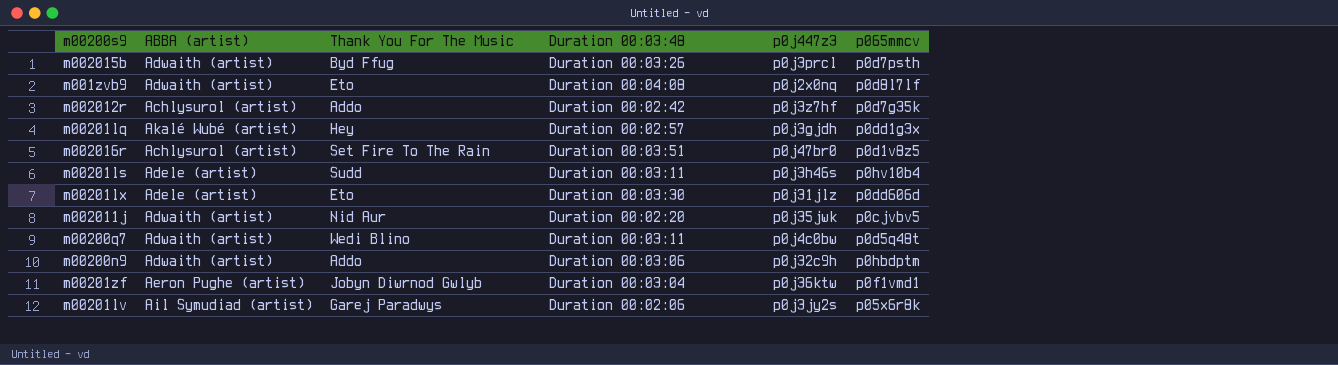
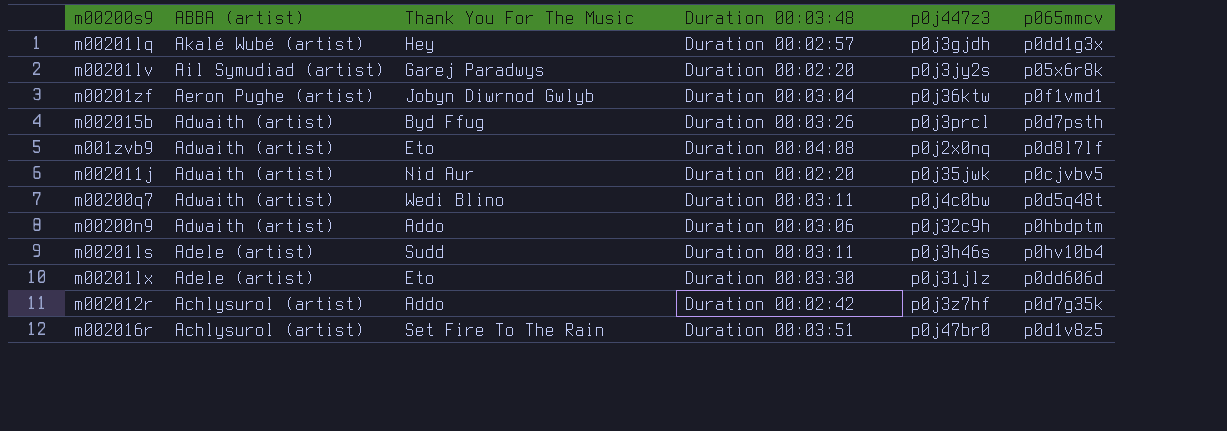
row order: none -> ABBA (artist) descending
m00201lv | Duration 00:03:48: Duration 00:02:06 -> Duration 00:02:20

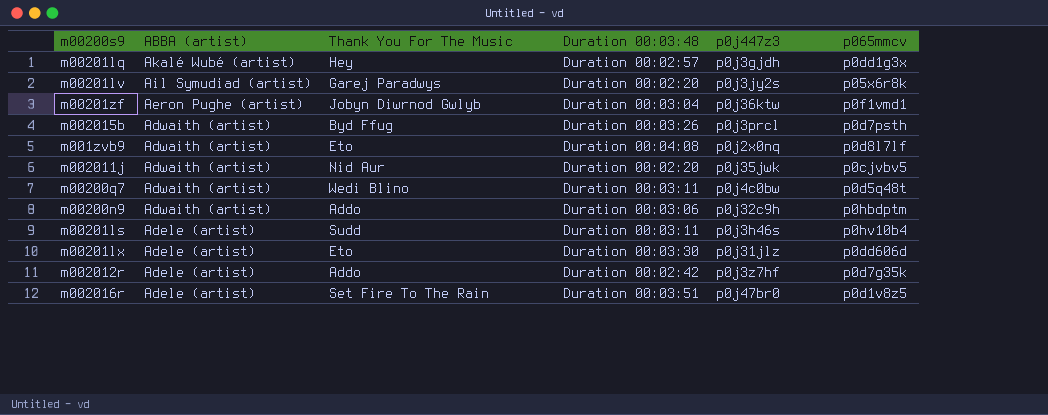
m002012r | ABBA (artist): Achlysurol (artist) -> Adele (artist)
m002016r | ABBA (artist): Achlysurol (artist) -> Adele (artist)

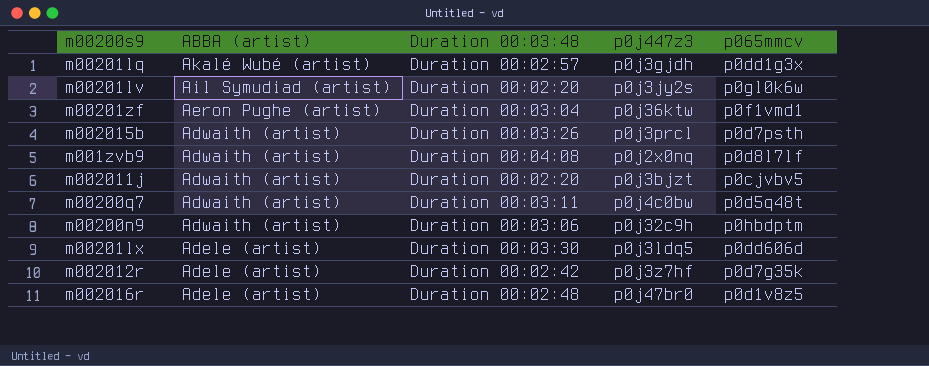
column Thank You For The Music | position: 3 -> none
row m00201ls: Adele (artist) | Sudd | Duration 00:03:11 | p0j3h46s | p0hv10b4 -> none
m00201lv | p065mmcv: p05x6r8k -> p0gl0k6w
m002011j | p0j447z3: p0j35jwk -> p0j3bjzt
m00201lx | p0j447z3: p0j31jlz -> p0j3ldq5
m002016r | Duration 00:03:48: Duration 00:03:51 -> Duration 00:02:48

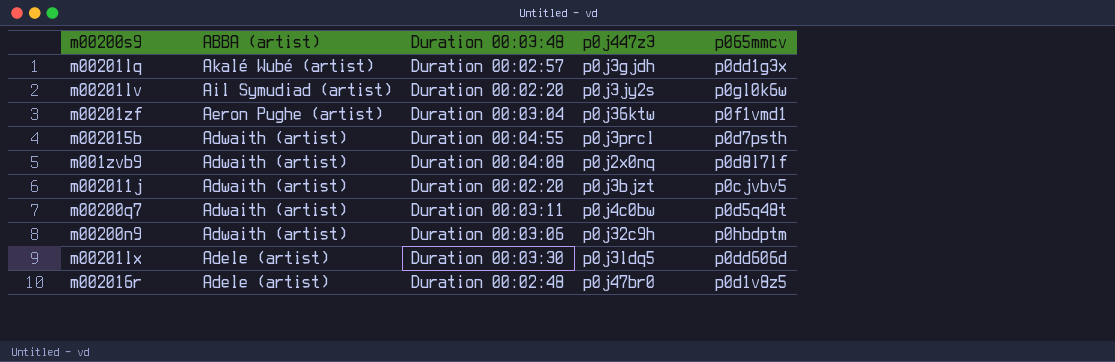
row m002012r: Adele (artist) | Duration 00:02:42 | p0j3z7hf | p0d7g35k -> none
m002015b | Duration 00:03:48: Duration 00:03:26 -> Duration 00:04:55

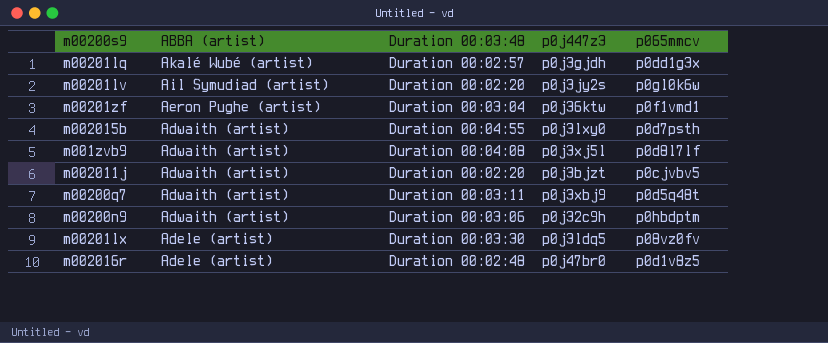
m002015b | p0j447z3: p0j3prcl -> p0j3lxy0
m001zvb9 | p0j447z3: p0j2x0nq -> p0j3xj5l
m00200q7 | p0j447z3: p0j4c0bw -> p0j3xbj9
m00201lx | p065mmcv: p0dd606d -> p08vz0fv

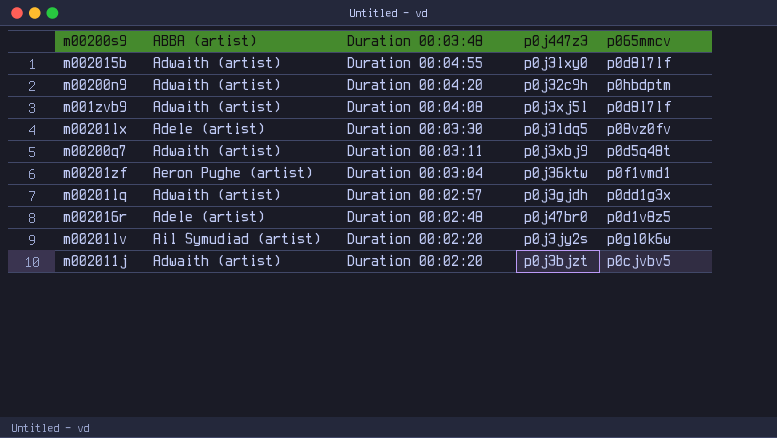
row order: ABBA (artist) descending -> Duration 00:03:48 descending
m002015b | p065mmcv: p0d7psth -> p0d8l7lf
m00200n9 | Duration 00:03:48: Duration 00:03:06 -> Duration 00:04:20
m00201lq | ABBA (artist): Akalé Wubé (artist) -> Adwaith (artist)

